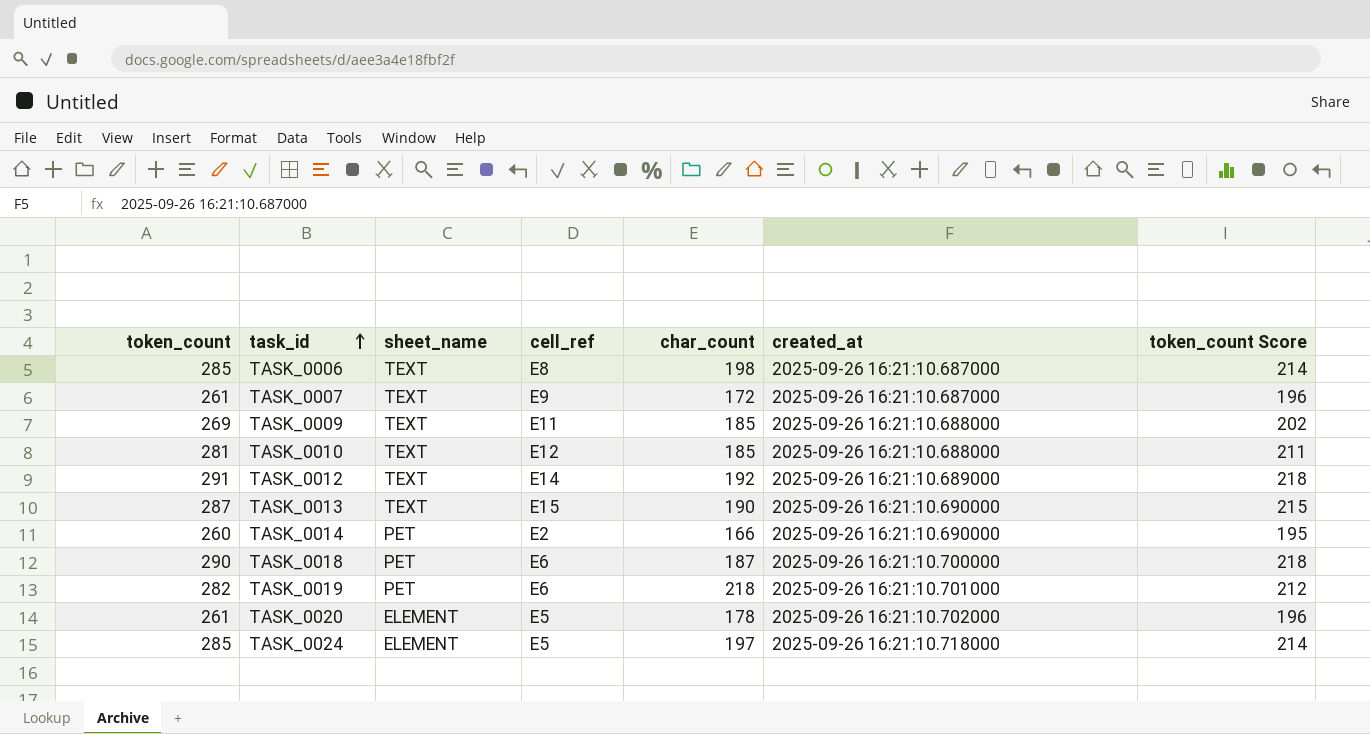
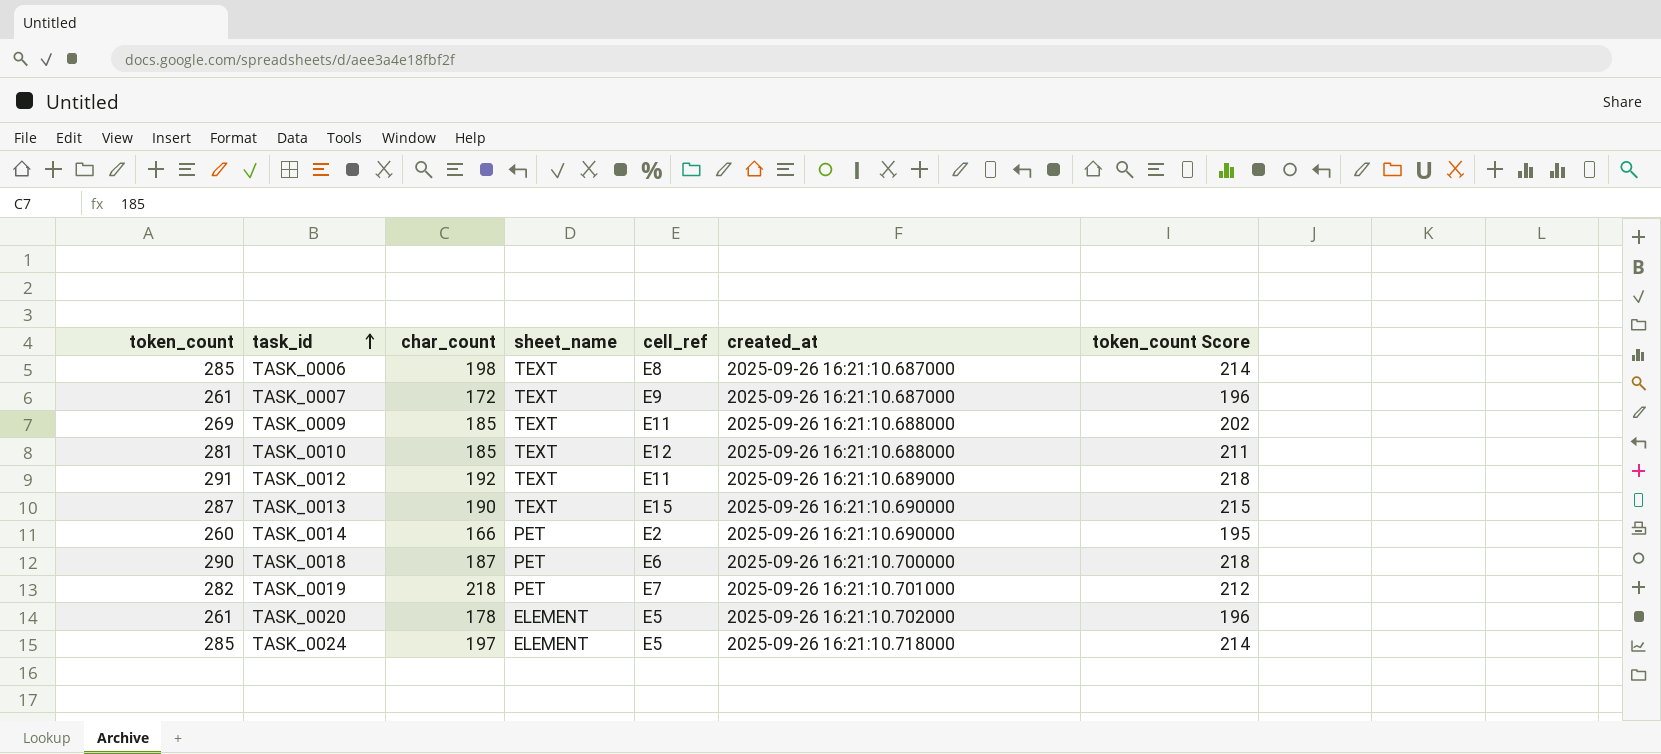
column char_count | position: 5 -> 3
TASK_0012 | cell_ref: E14 -> E11
TASK_0019 | cell_ref: E6 -> E7

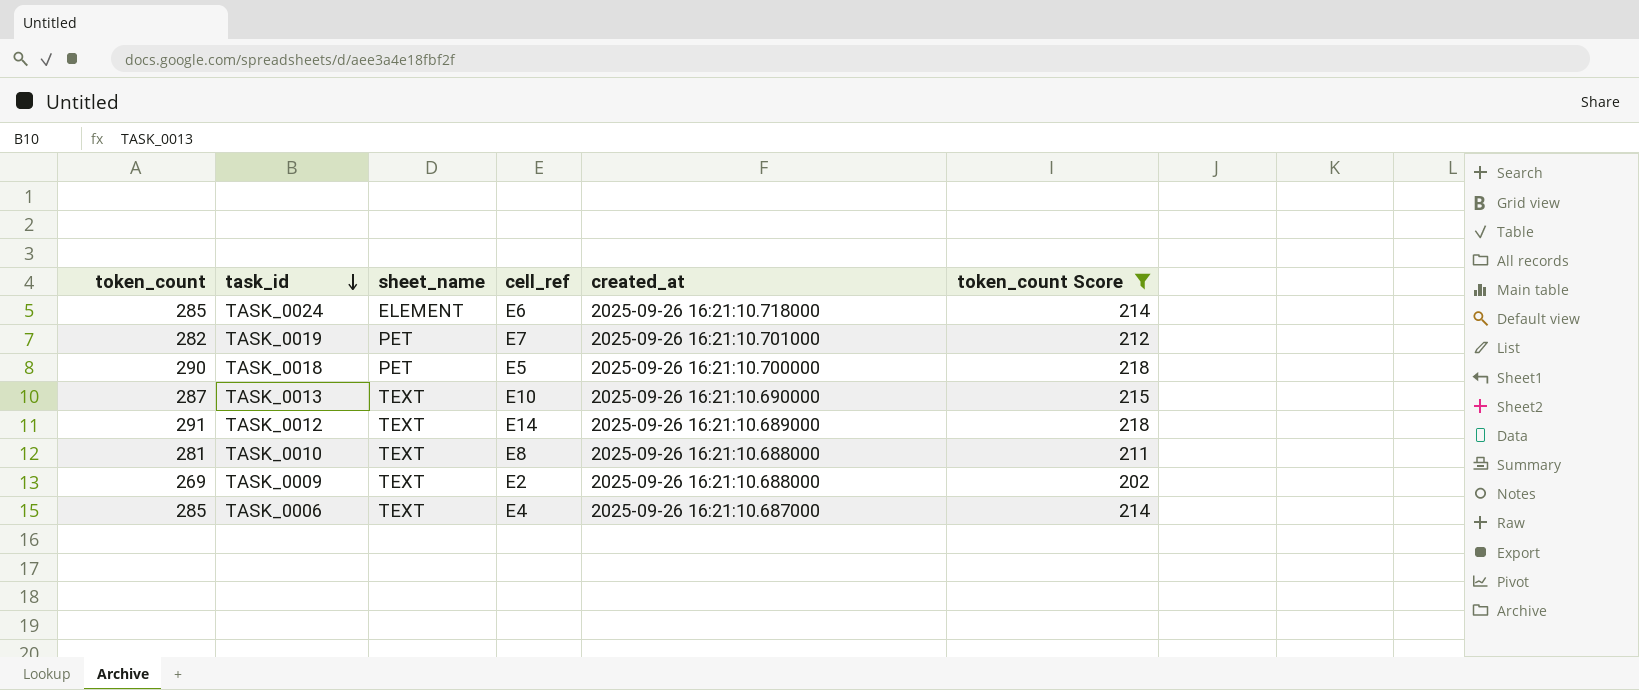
filter: none -> token_count Score >= 202
row order: task_id ascending -> task_id descending
column char_count | position: 3 -> none
TASK_0024 | cell_ref: E5 -> E6
TASK_0018 | cell_ref: E6 -> E5
TASK_0013 | cell_ref: E15 -> E10
TASK_0012 | cell_ref: E11 -> E14
TASK_0010 | cell_ref: E12 -> E8
TASK_0009 | cell_ref: E11 -> E2
TASK_0006 | cell_ref: E8 -> E4

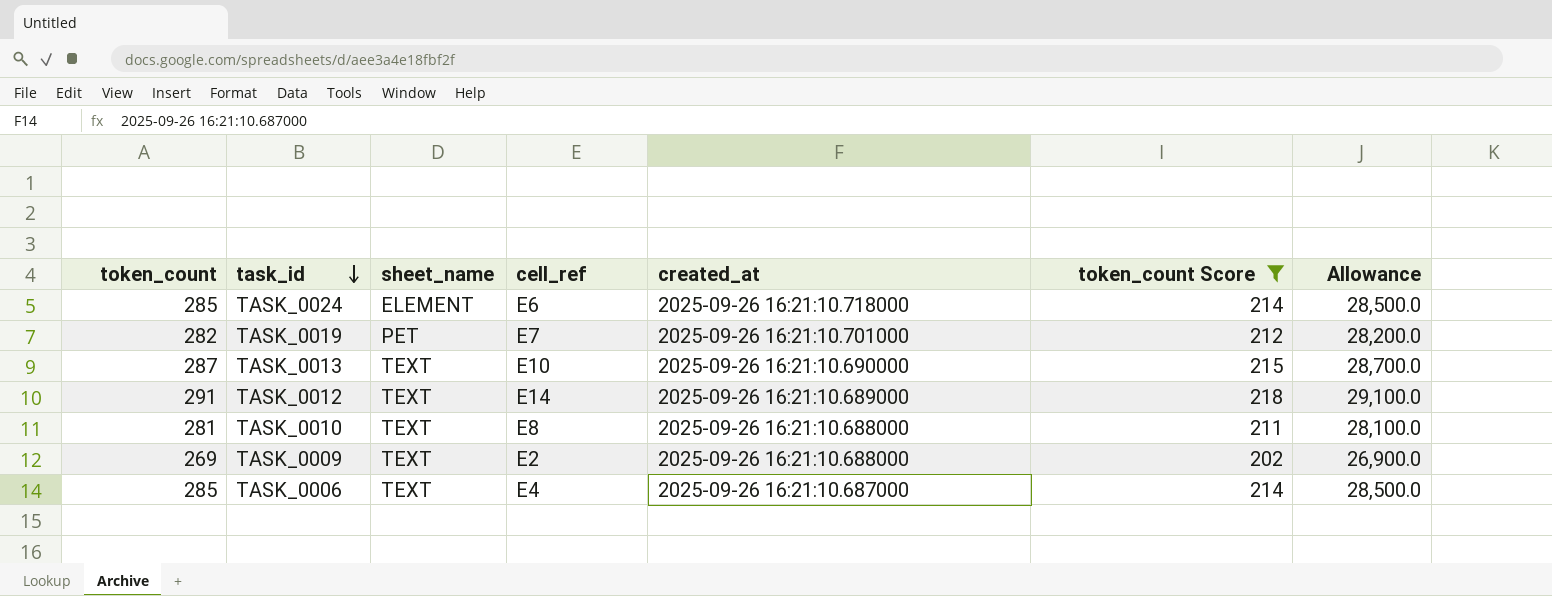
column Allowance | formula: none -> [token_count] * 100
row TASK_0018: 290 | PET | E5 | 2025-09-26 16:21:10.700000 | 218 -> none

